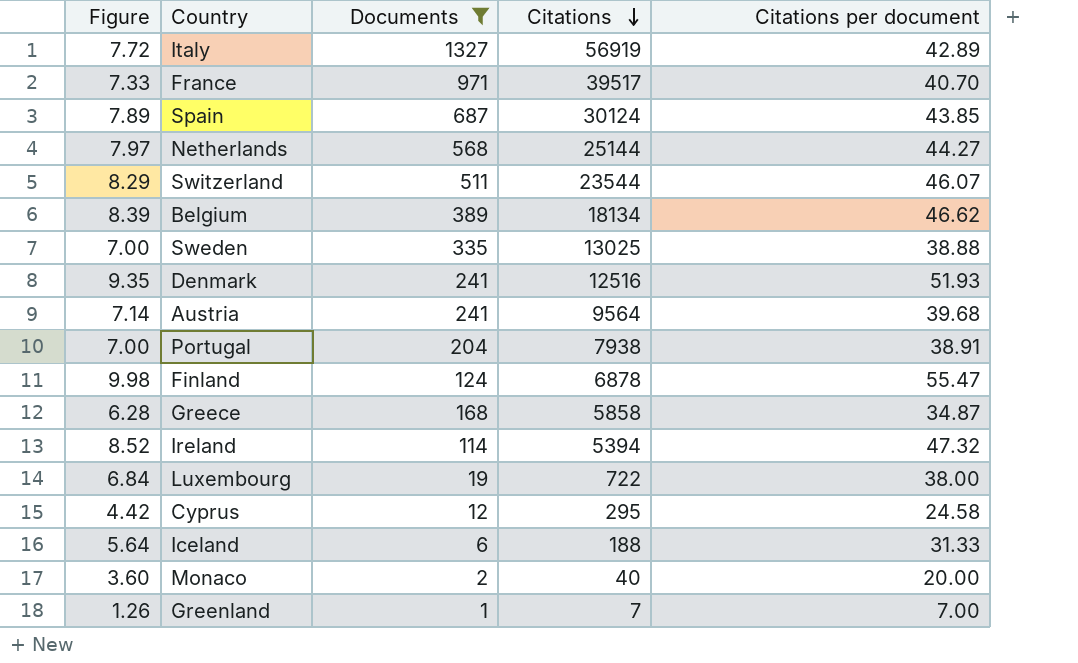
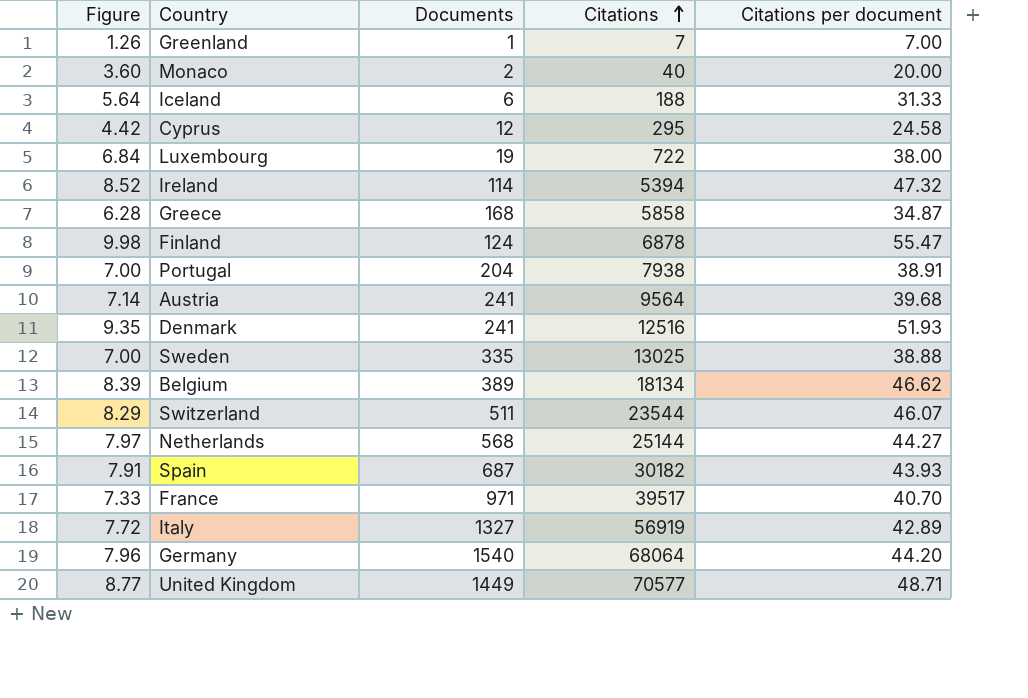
filter: Documents <= 1327 -> none
row order: Citations descending -> Citations ascending
Spain | Figure: 7.89 -> 7.91
Spain | Citations: 30124 -> 30182
Spain | Citations per document: 43.85 -> 43.93

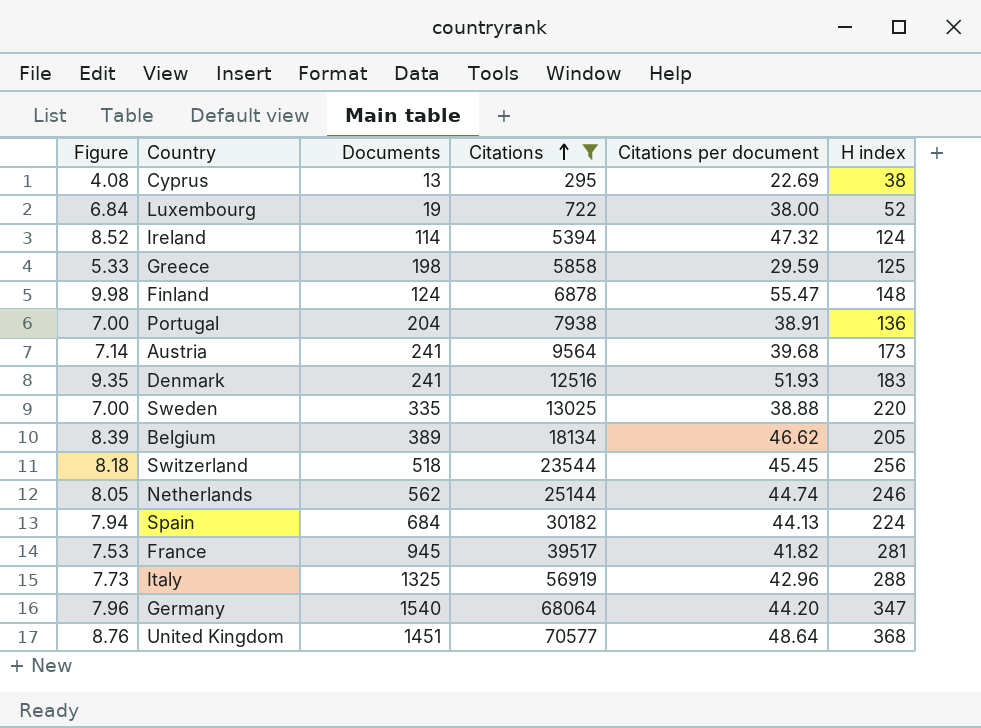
filter: none -> Citations >= 295
column H index | position: none -> 6
Cyprus | Figure: 4.42 -> 4.08
Cyprus | Documents: 12 -> 13
Cyprus | Citations per document: 24.58 -> 22.69
Greece | Figure: 6.28 -> 5.33
Greece | Documents: 168 -> 198
Greece | Citations per document: 34.87 -> 29.59
Switzerland | Figure: 8.29 -> 8.18
Switzerland | Documents: 511 -> 518
Switzerland | Citations per document: 46.07 -> 45.45
Netherlands | Figure: 7.97 -> 8.05
Netherlands | Documents: 568 -> 562
Netherlands | Citations per document: 44.27 -> 44.74
Spain | Figure: 7.91 -> 7.94
Spain | Documents: 687 -> 684
Spain | Citations per document: 43.93 -> 44.13
France | Figure: 7.33 -> 7.53
France | Documents: 971 -> 945
France | Citations per document: 40.70 -> 41.82
Italy | Figure: 7.72 -> 7.73
Italy | Documents: 1327 -> 1325
Italy | Citations per document: 42.89 -> 42.96
United Kingdom | Figure: 8.77 -> 8.76
United Kingdom | Documents: 1449 -> 1451
United Kingdom | Citations per document: 48.71 -> 48.64

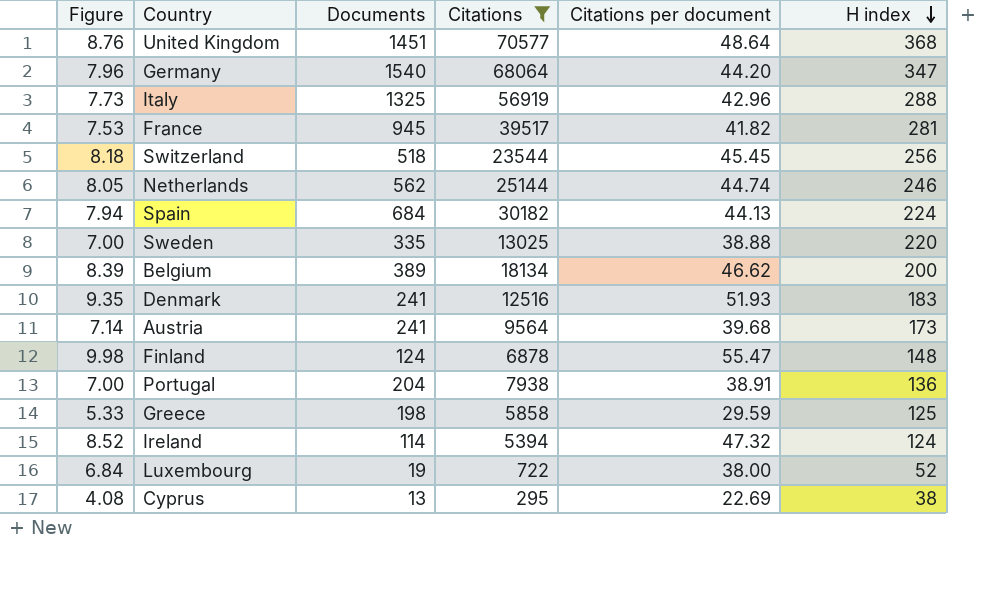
row order: Citations ascending -> H index descending
Belgium | H index: 205 -> 200

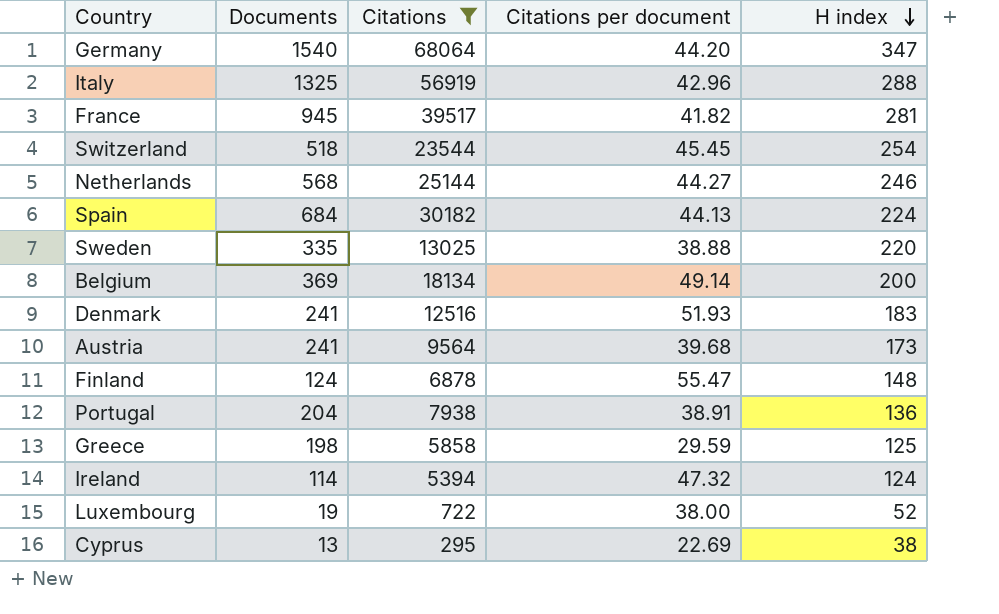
column Figure | formula: [Citations per document] * 0.18 -> none
row United Kingdom: 8.76 | 1451 | 70577 | 48.64 | 368 -> none
Switzerland | H index: 256 -> 254
Netherlands | Documents: 562 -> 568
Netherlands | Citations per document: 44.74 -> 44.27
Belgium | Documents: 389 -> 369
Belgium | Citations per document: 46.62 -> 49.14

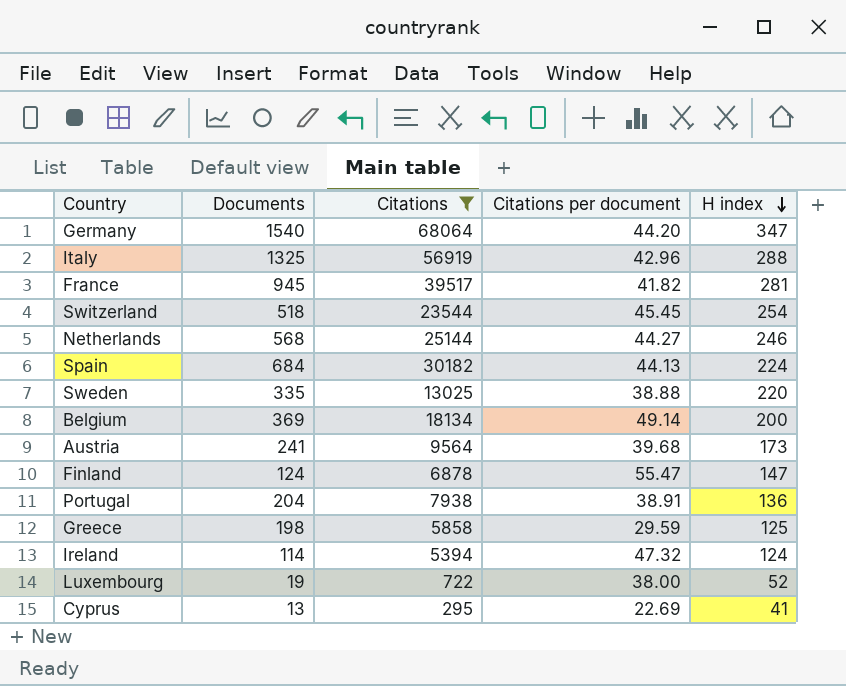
row Denmark: 241 | 12516 | 51.93 | 183 -> none
Finland | H index: 148 -> 147
Cyprus | H index: 38 -> 41

